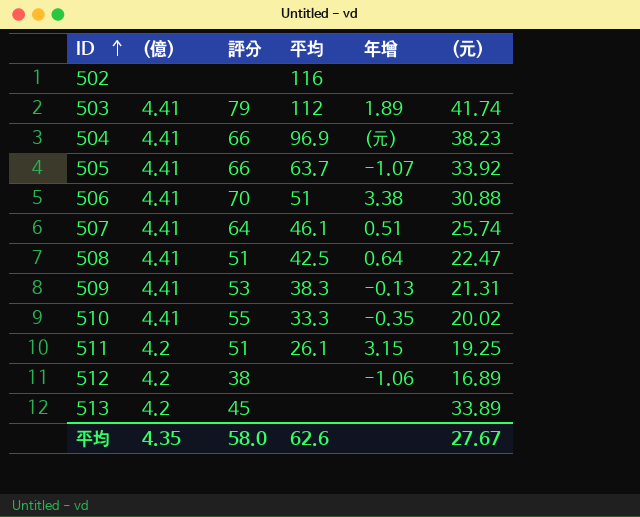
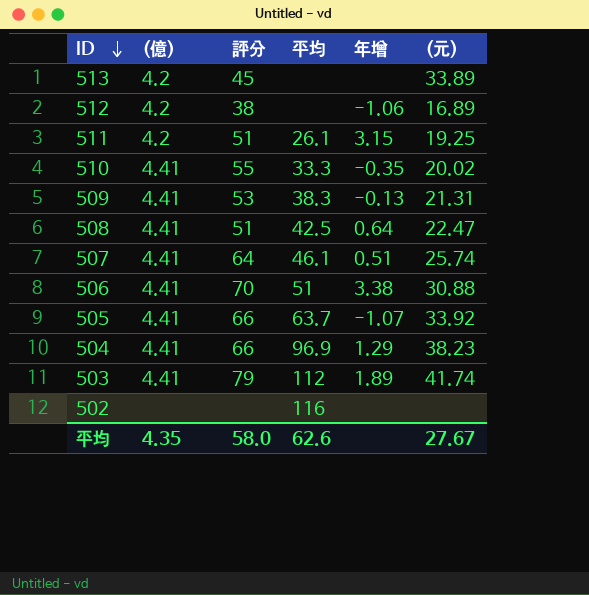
row order: ID ascending -> ID descending
504 | 年增: (元) -> 1.29

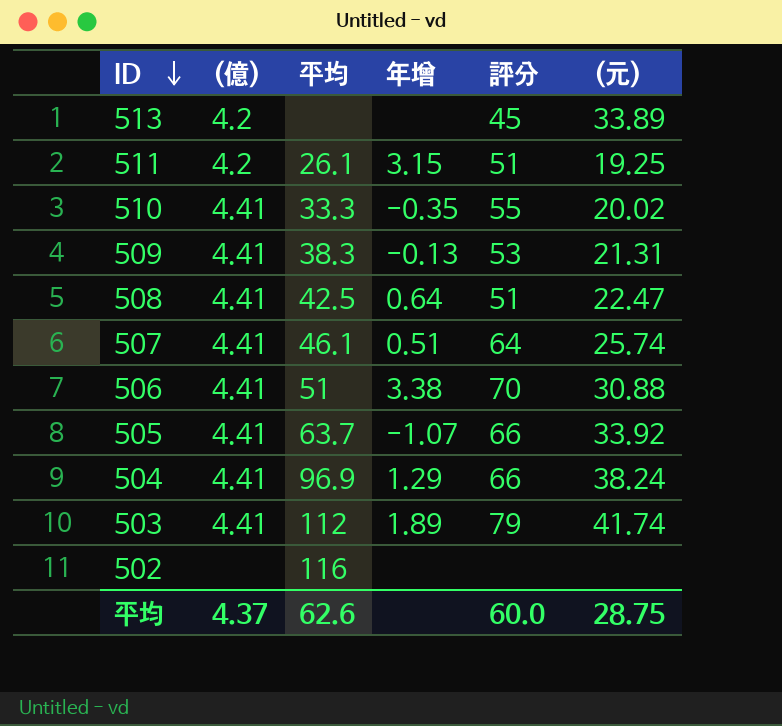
column 評分 | position: 3 -> 5
row 512: 4.2 | 38 | none | -1.06 | 16.89 -> none
504 | (元): 38.23 -> 38.24
平均 | (億): 4.35 -> 4.37
平均 | 評分: 58.0 -> 60.0
平均 | (元): 27.67 -> 28.75

